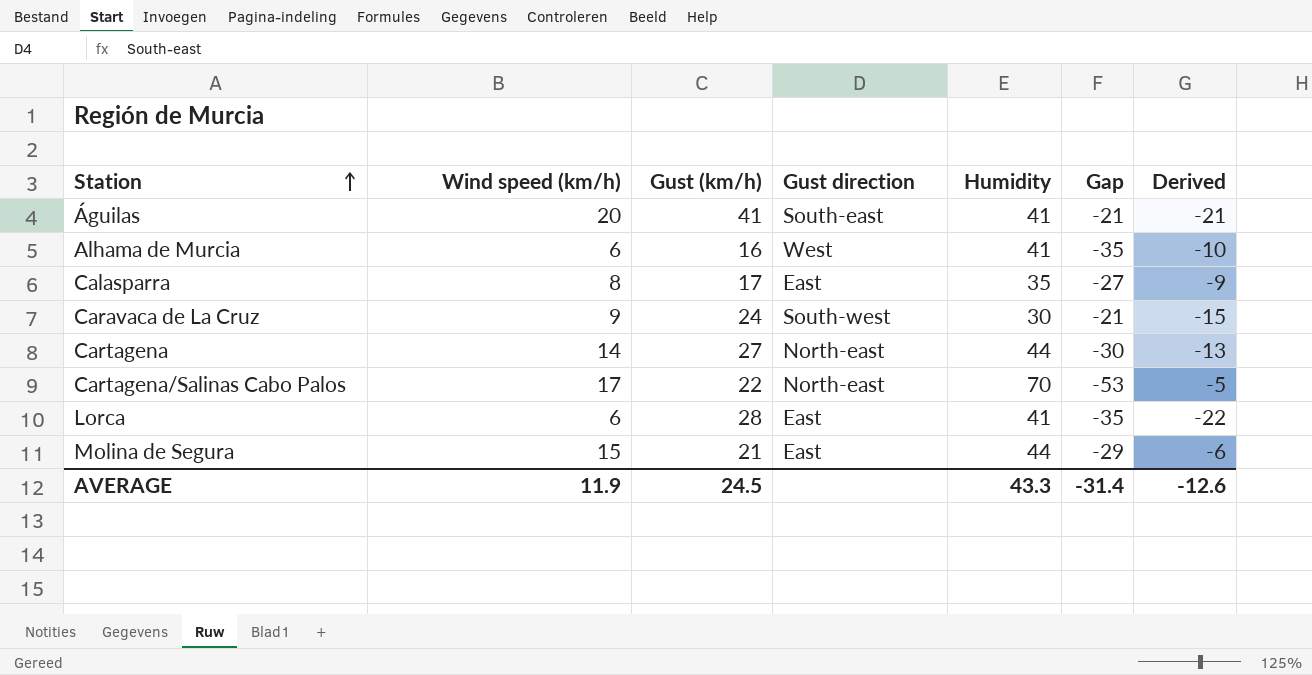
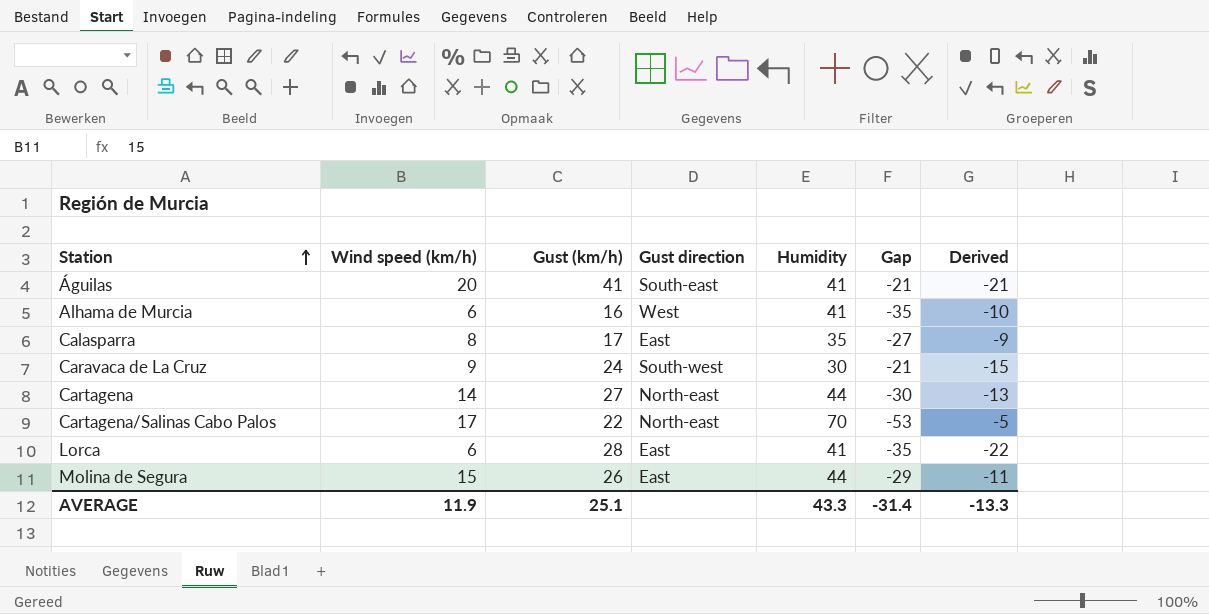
Molina de Segura | Gust (km/h): 21 -> 26
Molina de Segura | Derived: -6 -> -11
AVERAGE | Gust (km/h): 24.5 -> 25.1
AVERAGE | Derived: -12.6 -> -13.3

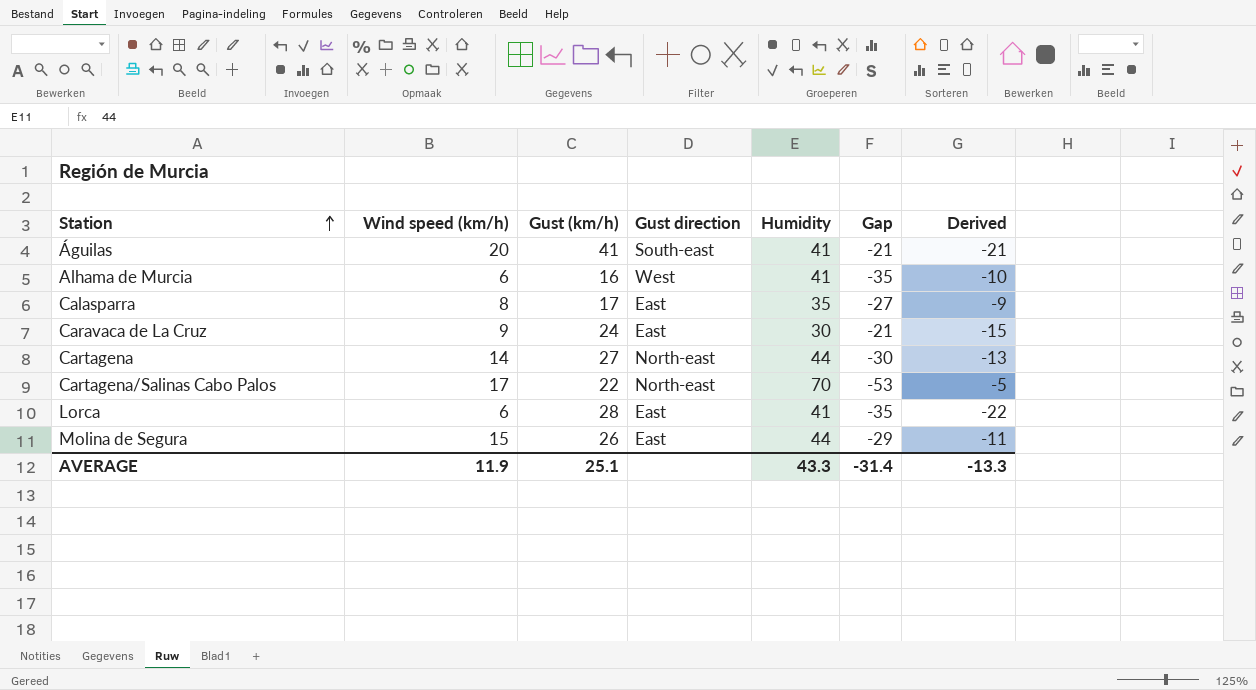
Caravaca de La Cruz | Gust direction: South-west -> East

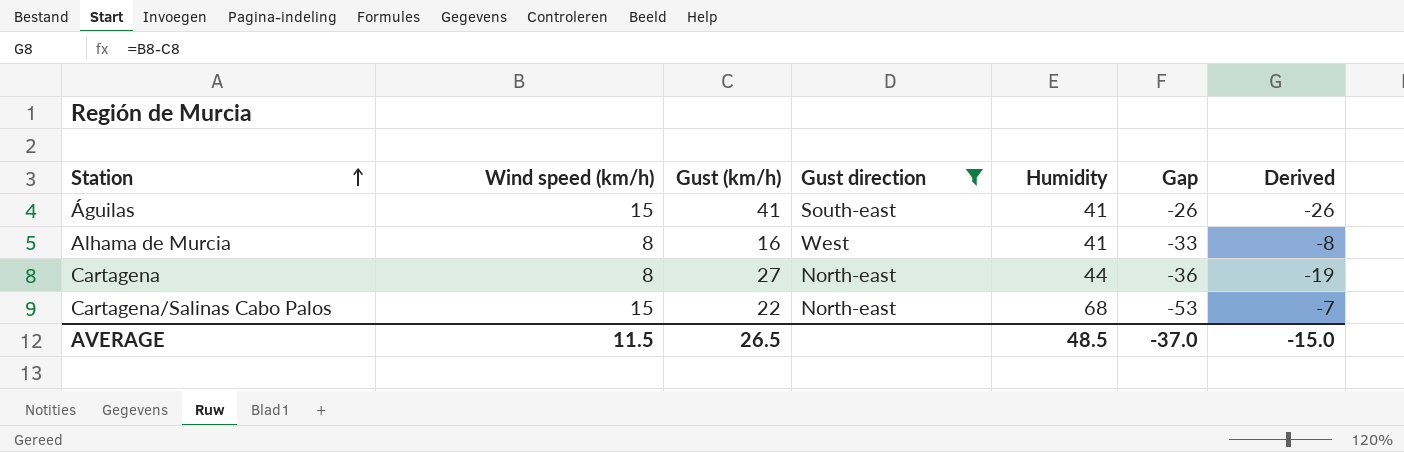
filter: none -> Gust direction != East
Águilas | Wind speed (km/h): 20 -> 15
Águilas | Gap: -21 -> -26
Águilas | Derived: -21 -> -26
Alhama de Murcia | Wind speed (km/h): 6 -> 8
Alhama de Murcia | Gap: -35 -> -33
Alhama de Murcia | Derived: -10 -> -8
Cartagena | Wind speed (km/h): 14 -> 8
Cartagena | Gap: -30 -> -36
Cartagena | Derived: -13 -> -19
Cartagena/Salinas Cabo Palos | Wind speed (km/h): 17 -> 15
Cartagena/Salinas Cabo Palos | Humidity: 70 -> 68
Cartagena/Salinas Cabo Palos | Derived: -5 -> -7
AVERAGE | Wind speed (km/h): 11.9 -> 11.5
AVERAGE | Gust (km/h): 25.1 -> 26.5
AVERAGE | Humidity: 43.3 -> 48.5
AVERAGE | Gap: -31.4 -> -37.0
AVERAGE | Derived: -13.3 -> -15.0

